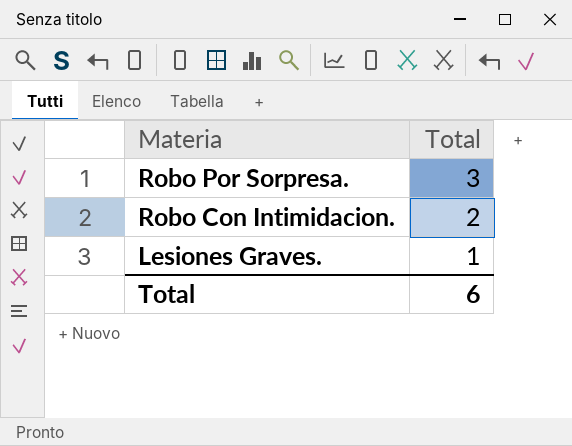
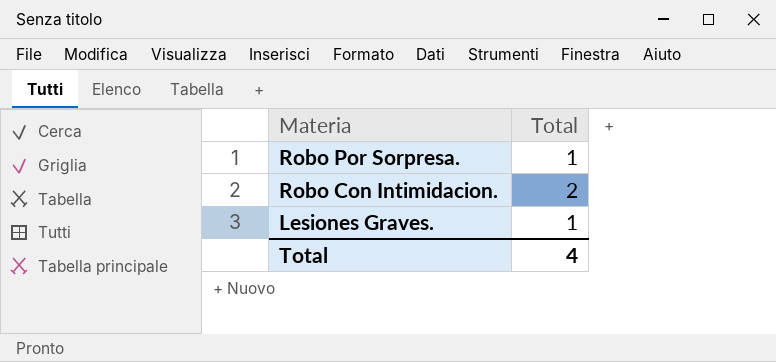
Robo Por Sorpresa. | Total: 3 -> 1
Total | Total: 6 -> 4

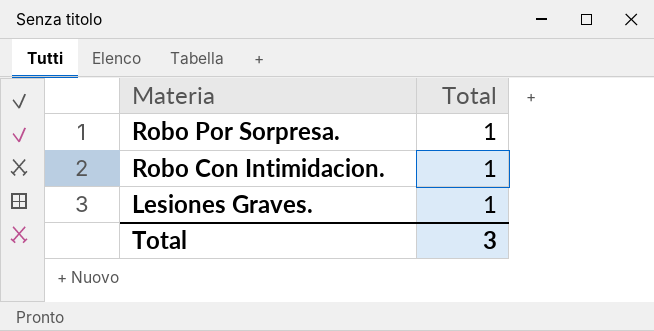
Robo Con Intimidacion. | Total: 2 -> 1
Total | Total: 4 -> 3

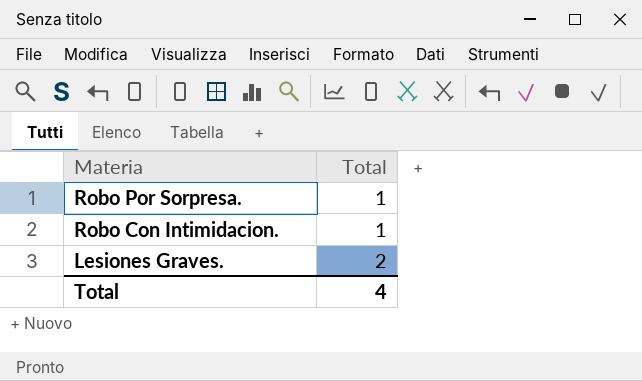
Lesiones Graves. | Total: 1 -> 2
Total | Total: 3 -> 4

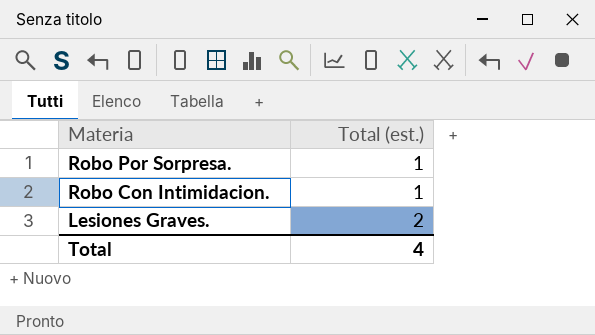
column name: Total -> Total (est.)

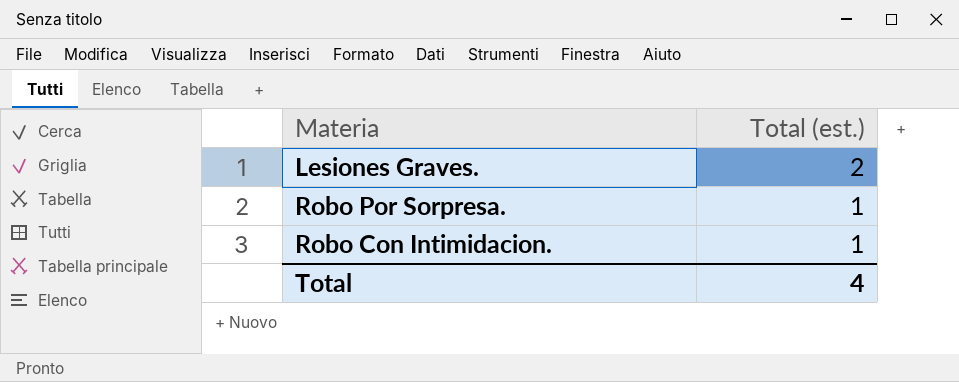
row order: Materia descending -> Total (est.) descending

